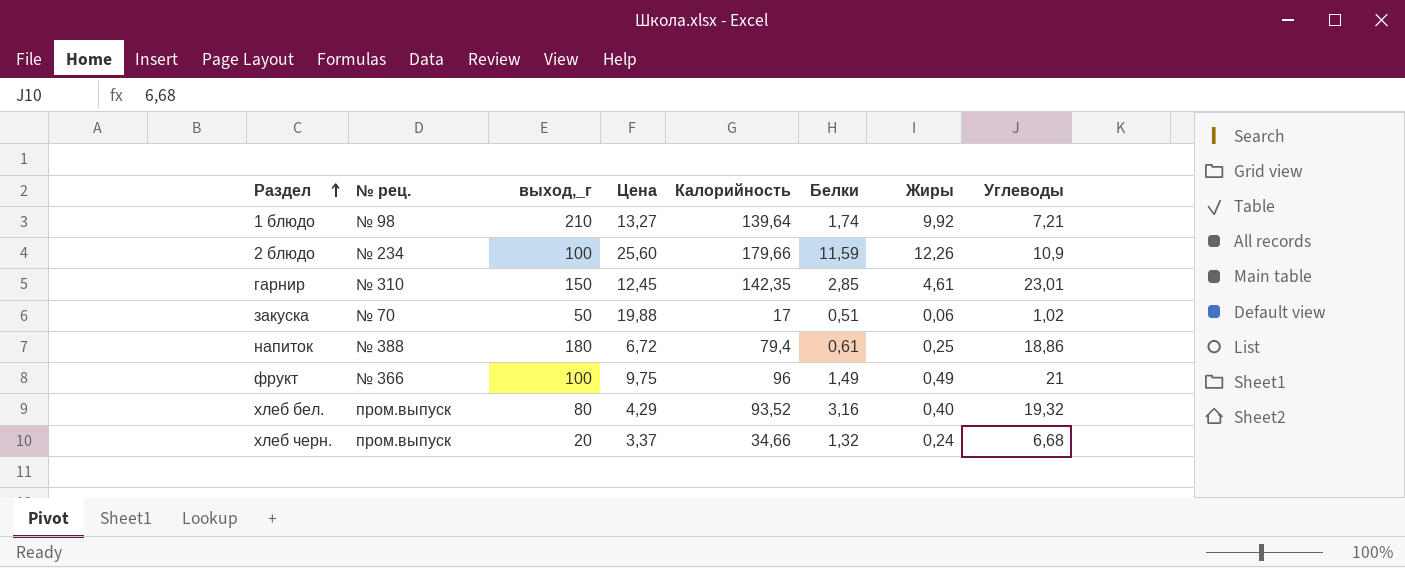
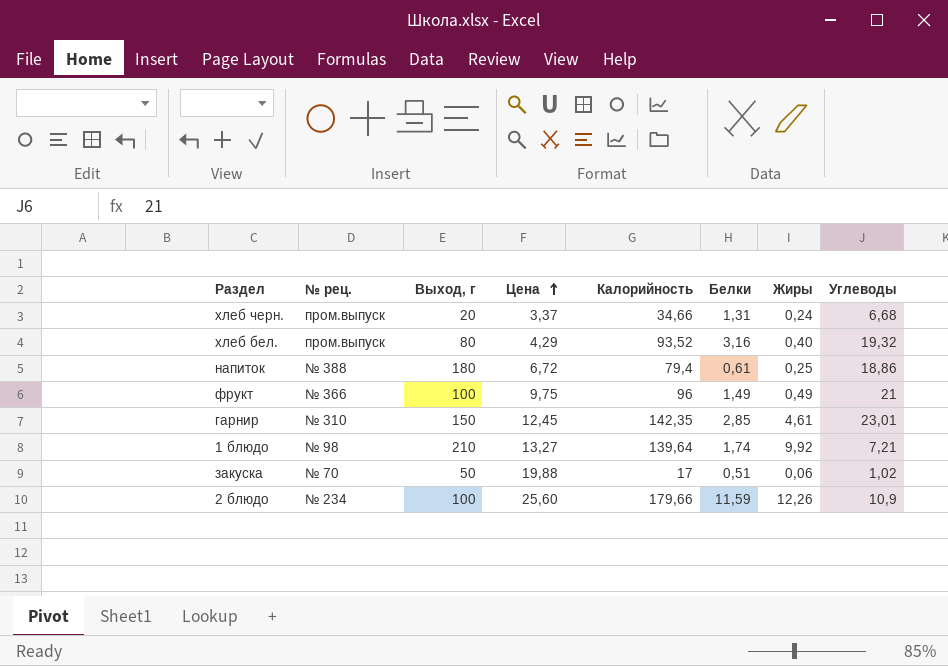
row order: Раздел ascending -> Цена ascending
column name: выход,_г -> Выход, г
хлеб черн. | Белки: 1,32 -> 1,31

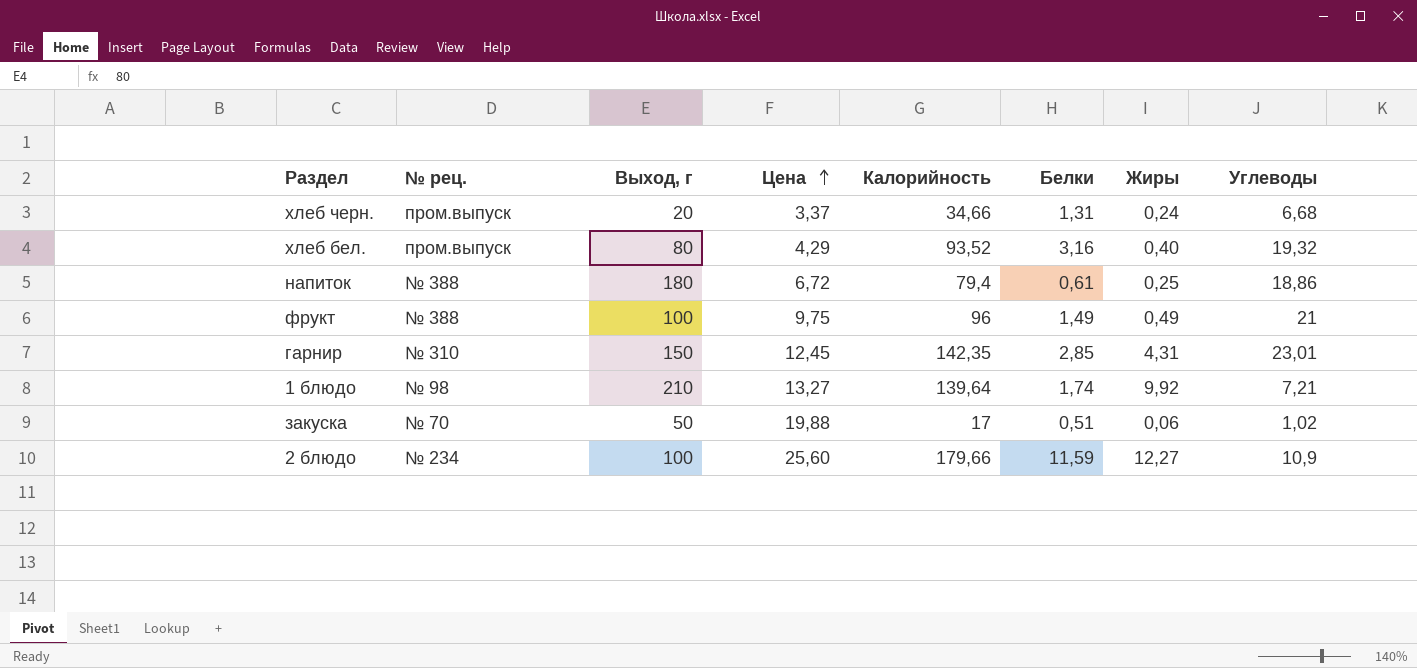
фрукт | № рец.: № 366 -> № 388
гарнир | Жиры: 4,61 -> 4,31
2 блюдо | Жиры: 12,26 -> 12,27

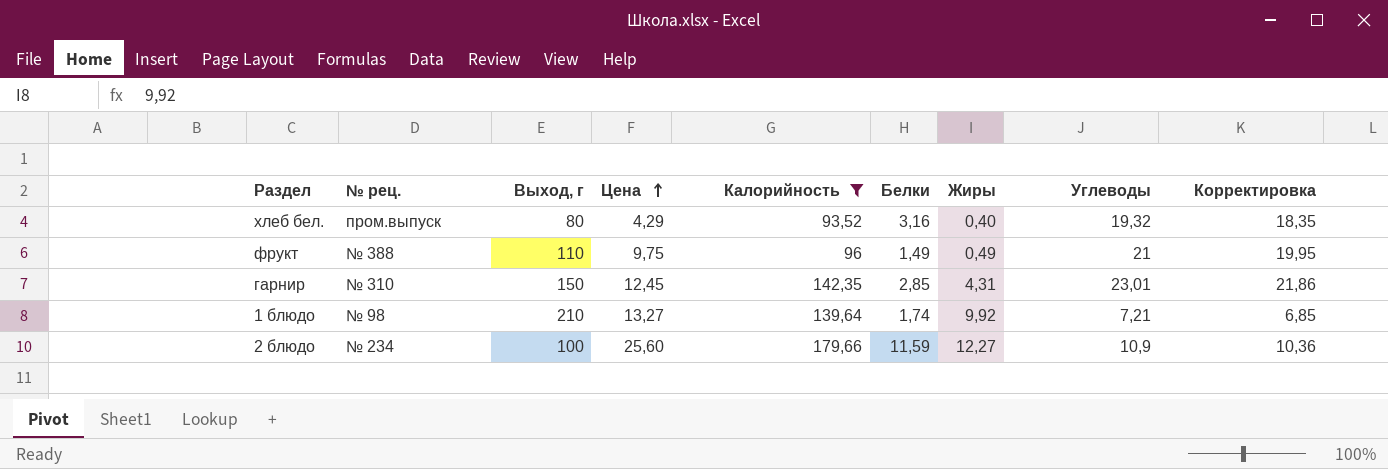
filter: none -> Калорийность >= 93,52
column Корректировка | formula: none -> [Углеводы] * 0,95
фрукт | Выход, г: 100 -> 110

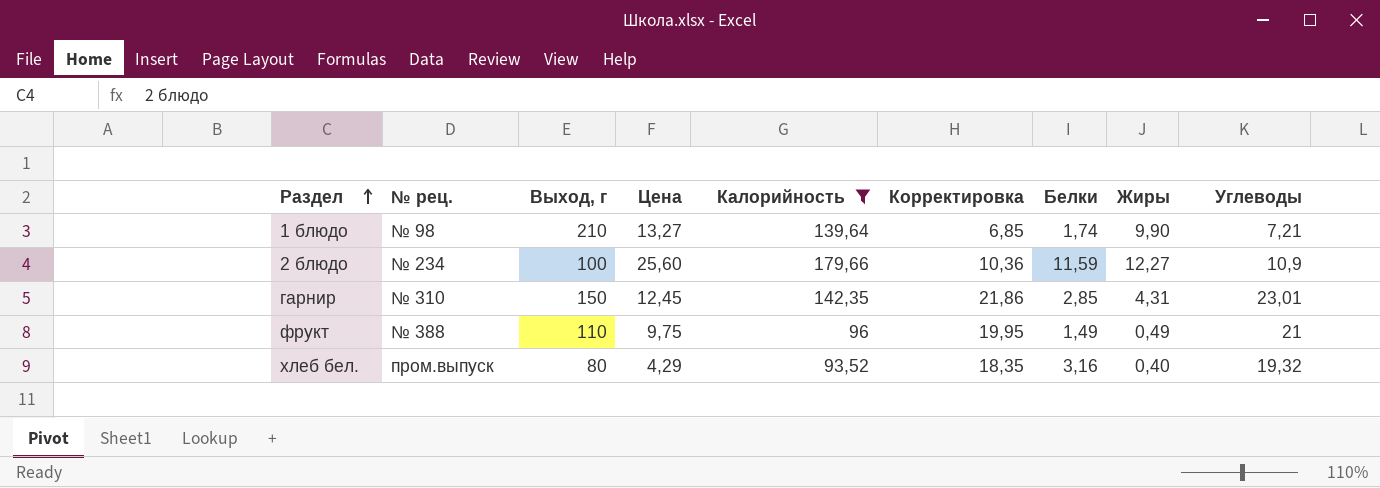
row order: Цена ascending -> Раздел ascending
column Корректировка | position: 9 -> 6
1 блюдо | Жиры: 9,92 -> 9,90

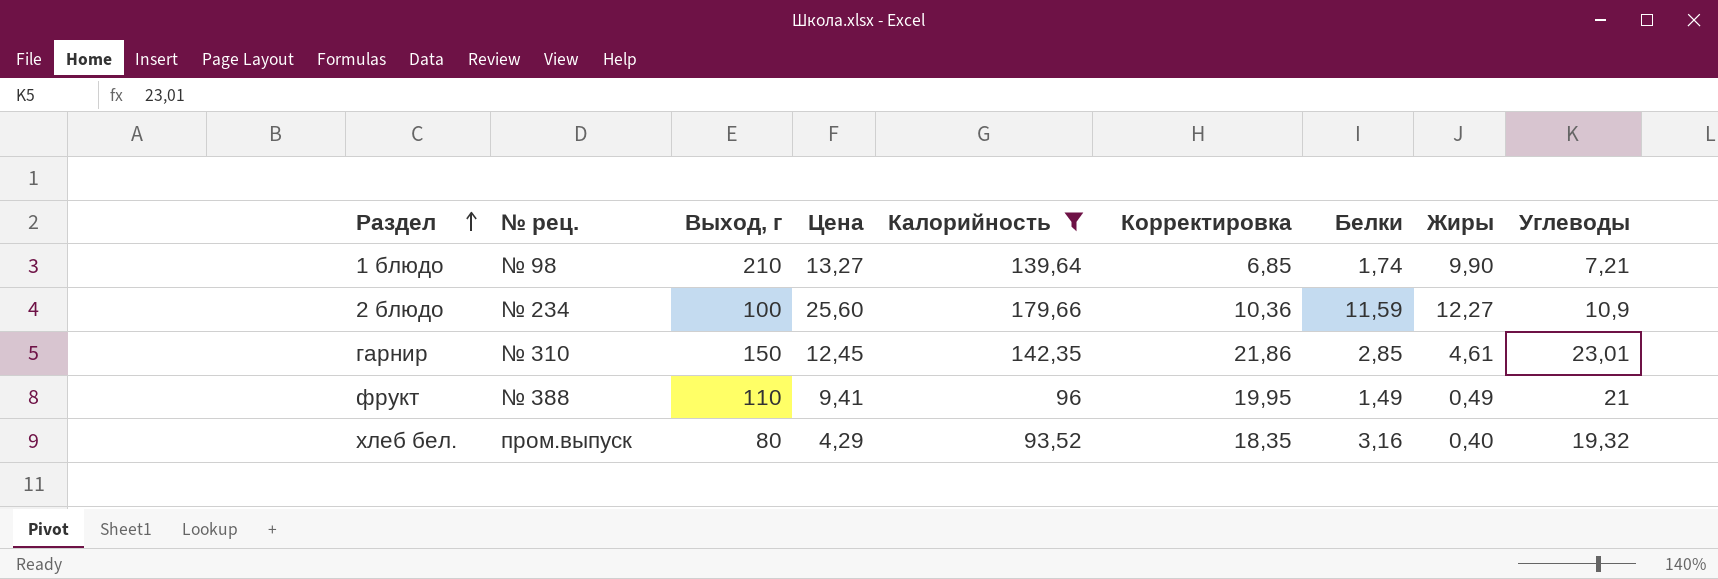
гарнир | Жиры: 4,31 -> 4,61
фрукт | Цена: 9,75 -> 9,41

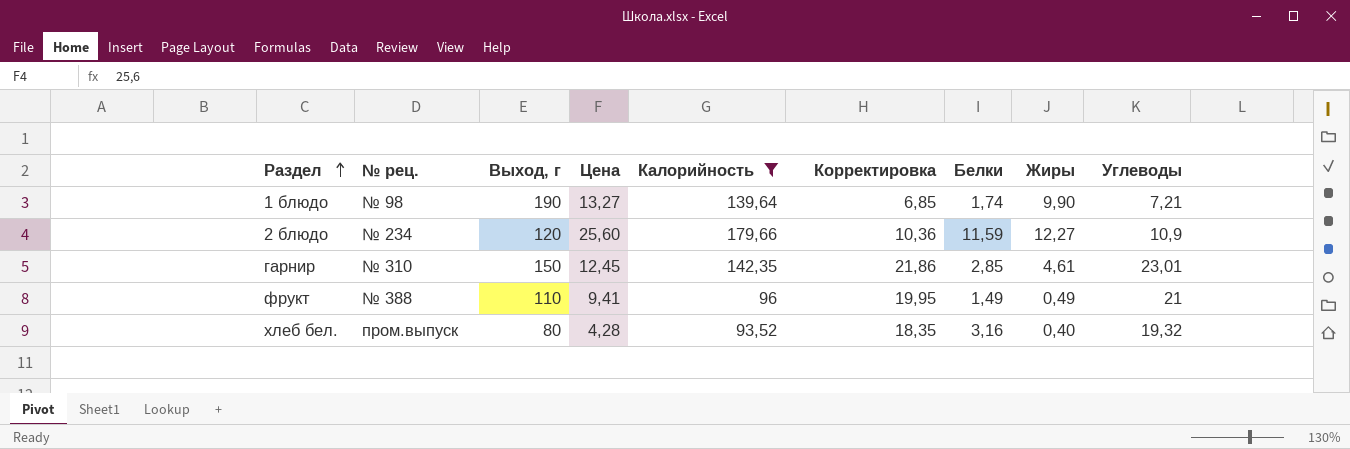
1 блюдо | Выход, г: 210 -> 190
2 блюдо | Выход, г: 100 -> 120
хлеб бел. | Цена: 4,29 -> 4,28

